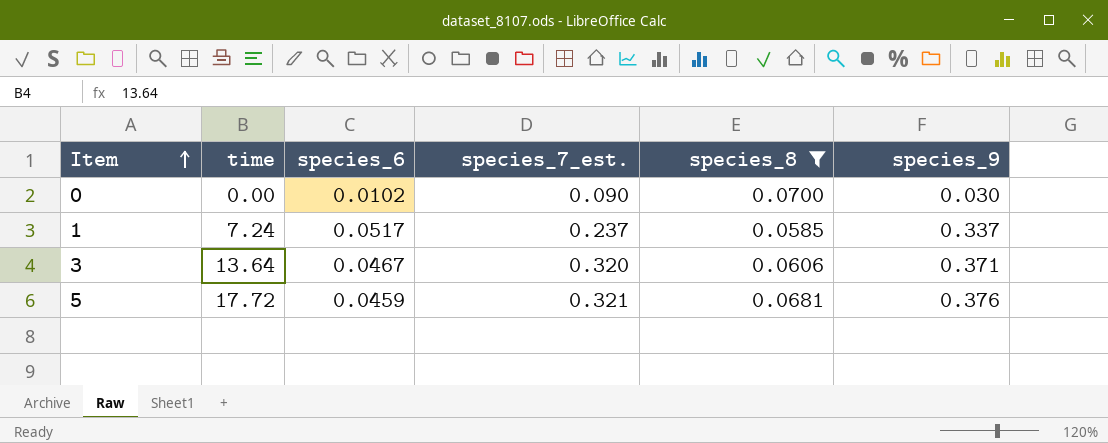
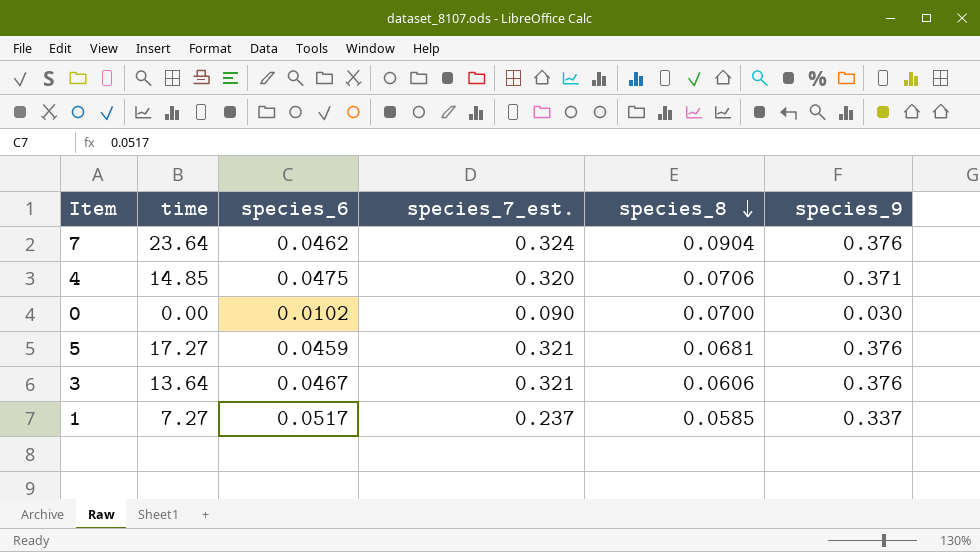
filter: species_8 <= 0.0700 -> none
row order: Item ascending -> species_8 descending
5 | time: 17.72 -> 17.27
3 | species_7_est.: 0.320 -> 0.321
3 | species_9: 0.371 -> 0.376
1 | time: 7.24 -> 7.27

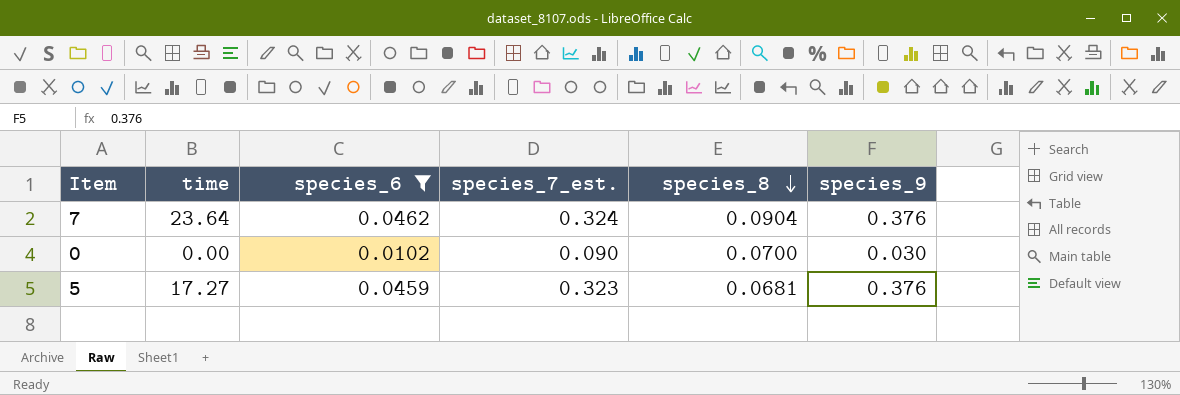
filter: none -> species_6 <= 0.0462
5 | species_7_est.: 0.321 -> 0.323

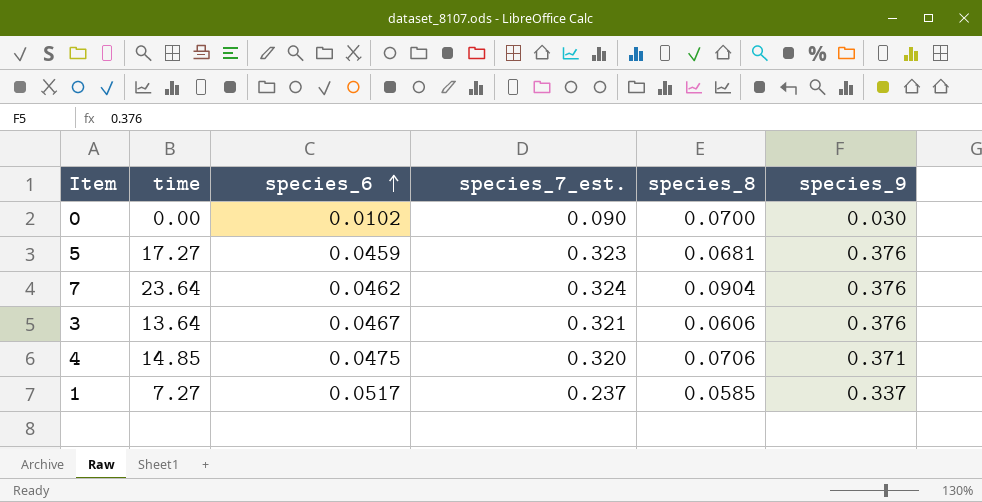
filter: species_6 <= 0.0462 -> none
row order: species_8 descending -> species_6 ascending

